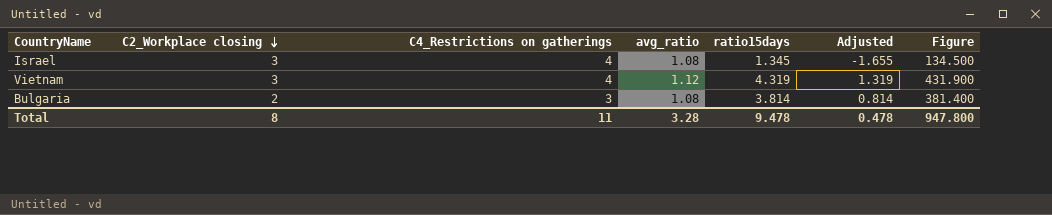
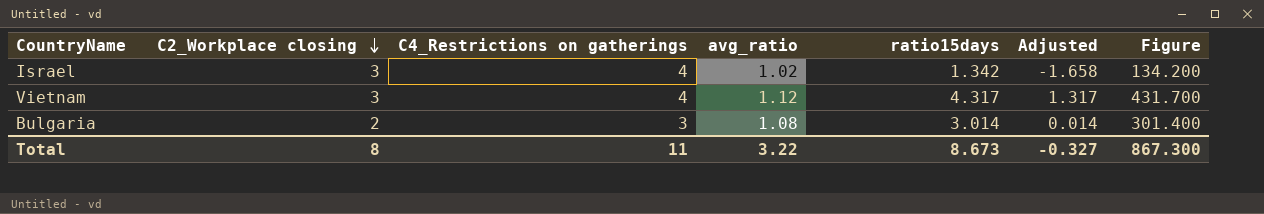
Israel | avg_ratio: 1.08 -> 1.02
Israel | ratio15days: 1.345 -> 1.342
Israel | Adjusted: -1.655 -> -1.658
Israel | Figure: 134.500 -> 134.200
Vietnam | ratio15days: 4.319 -> 4.317
Vietnam | Adjusted: 1.319 -> 1.317
Vietnam | Figure: 431.900 -> 431.700
Bulgaria | ratio15days: 3.814 -> 3.014
Bulgaria | Adjusted: 0.814 -> 0.014
Bulgaria | Figure: 381.400 -> 301.400
Total | avg_ratio: 3.28 -> 3.22
Total | ratio15days: 9.478 -> 8.673
Total | Adjusted: 0.478 -> -0.327
Total | Figure: 947.800 -> 867.300

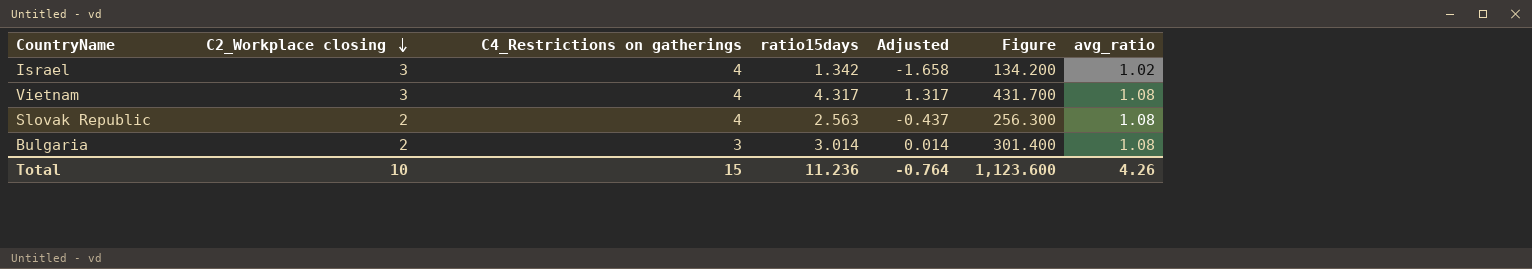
column avg_ratio | position: 4 -> 7
Vietnam | avg_ratio: 1.12 -> 1.08
row Slovak Republic: none -> 2 | 4 | 2.563 | -0.437 | 256.300 | 1.08
Total | C2_Workplace closing: 8 -> 10
Total | C4_Restrictions on gatherings: 11 -> 15
Total | ratio15days: 8.673 -> 11.236
Total | Adjusted: -0.327 -> -0.764
Total | Figure: 867.300 -> 1,123.600
Total | avg_ratio: 3.22 -> 4.26

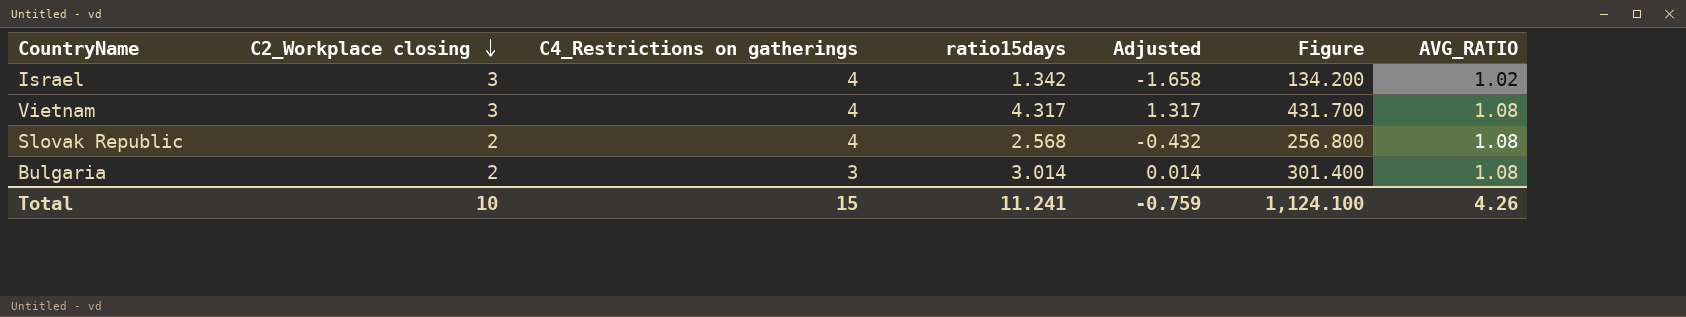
column name: avg_ratio -> AVG_RATIO
Slovak Republic | ratio15days: 2.563 -> 2.568
Slovak Republic | Adjusted: -0.437 -> -0.432
Slovak Republic | Figure: 256.300 -> 256.800
Total | ratio15days: 11.236 -> 11.241
Total | Adjusted: -0.764 -> -0.759
Total | Figure: 1,123.600 -> 1,124.100

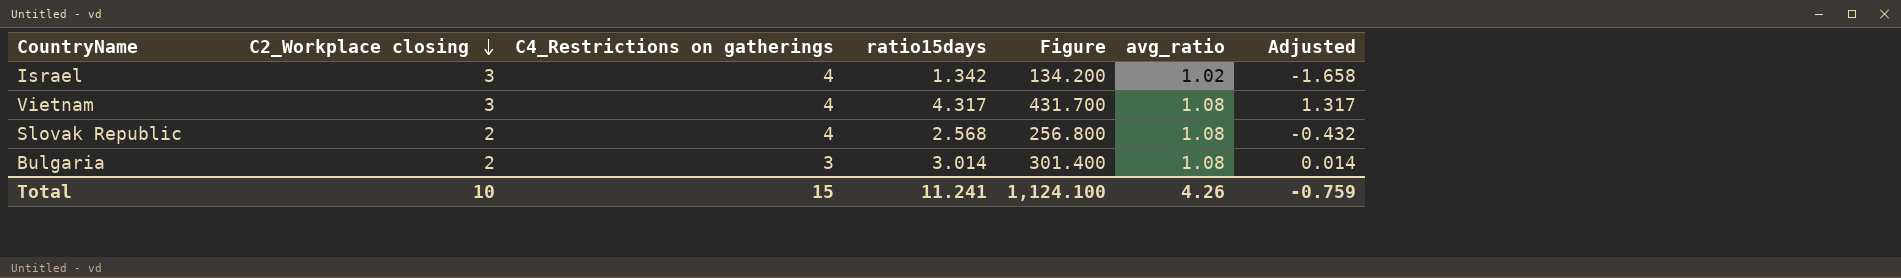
column name: AVG_RATIO -> avg_ratio
column Adjusted | position: 5 -> 7

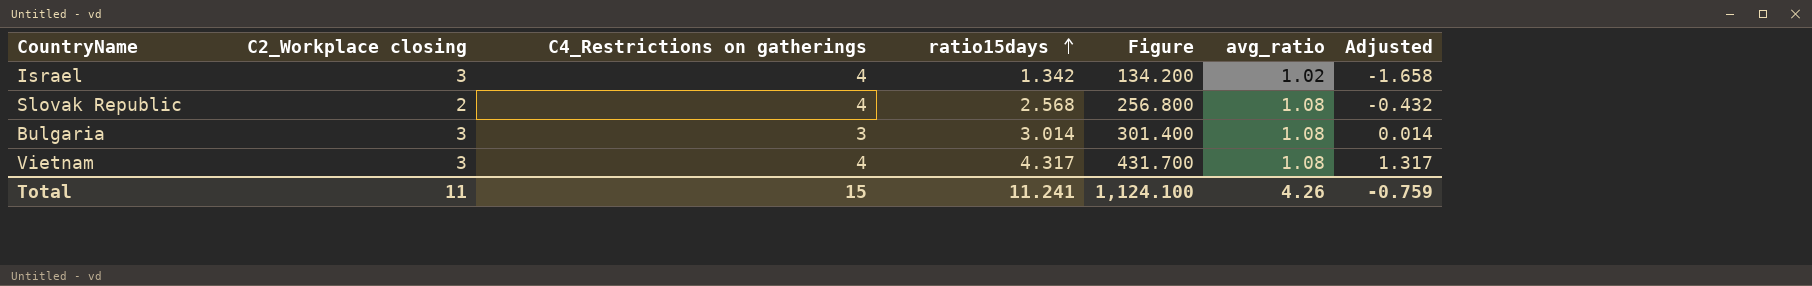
row order: C2_Workplace closing descending -> ratio15days ascending
Bulgaria | C2_Workplace closing: 2 -> 3
Total | C2_Workplace closing: 10 -> 11

